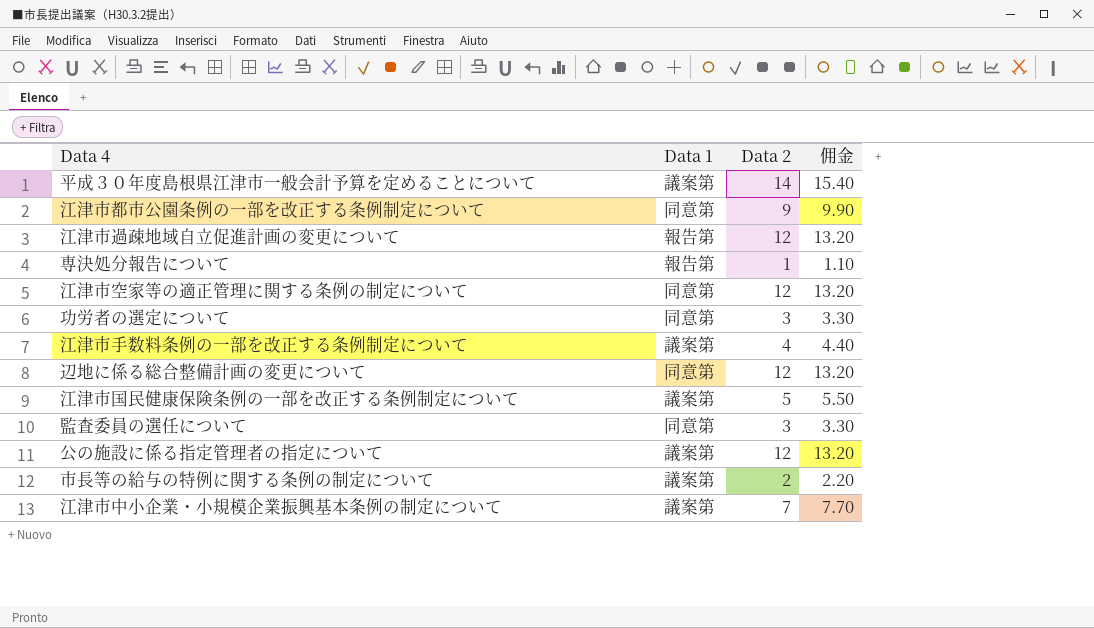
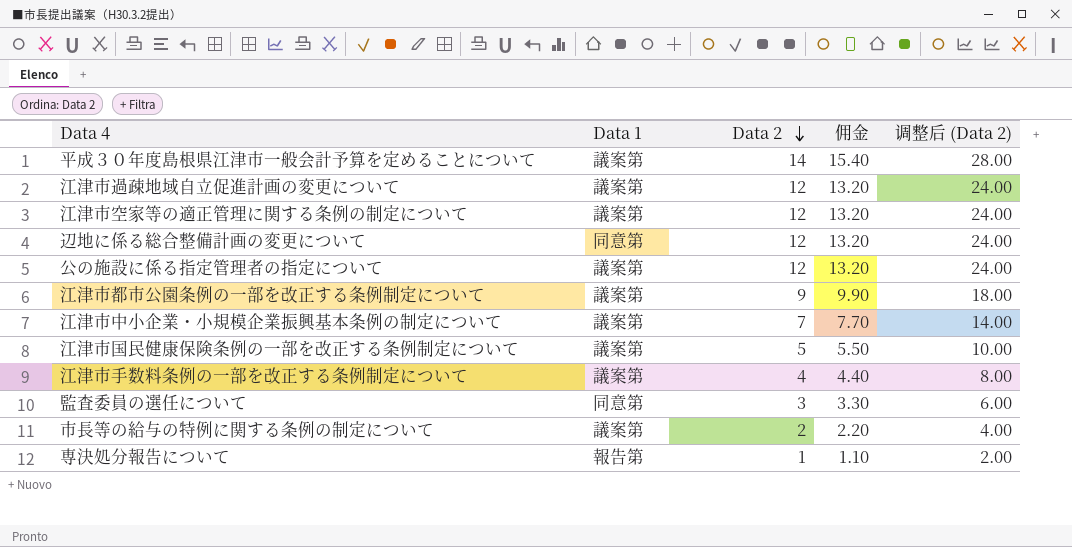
row order: none -> Data 2 descending
column 调整后 (Data 2) | formula: none -> [Data 2] * 2
row 功労者の選定について: 同意第 | 3 | 3.30 -> none
江津市過疎地域自立促進計画の変更について | Data 1: 報告第 -> 議案第
江津市空家等の適正管理に関する条例の制定について | Data 1: 同意第 -> 議案第
江津市都市公園条例の一部を改正する条例制定について | Data 1: 同意第 -> 議案第

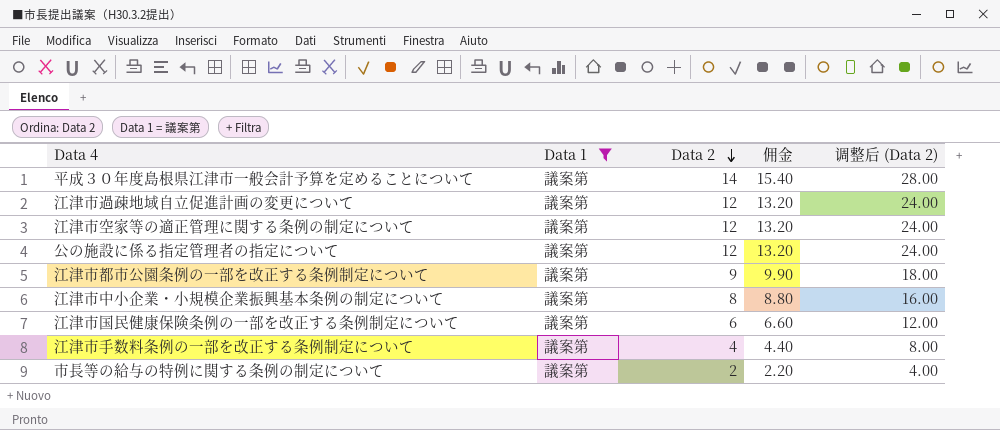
filter: none -> Data 1 = 議案第
江津市中小企業・小規模企業振興基本条例の制定について | Data 2: 7 -> 8
江津市中小企業・小規模企業振興基本条例の制定について | 佣金: 7.70 -> 8.80
江津市中小企業・小規模企業振興基本条例の制定について | 调整后 (Data 2): 14.00 -> 16.00
江津市国民健康保険条例の一部を改正する条例制定について | Data 2: 5 -> 6
江津市国民健康保険条例の一部を改正する条例制定について | 佣金: 5.50 -> 6.60
江津市国民健康保険条例の一部を改正する条例制定について | 调整后 (Data 2): 10.00 -> 12.00

